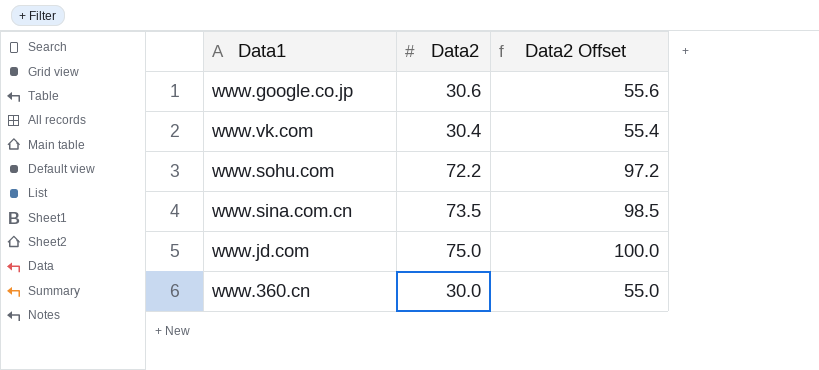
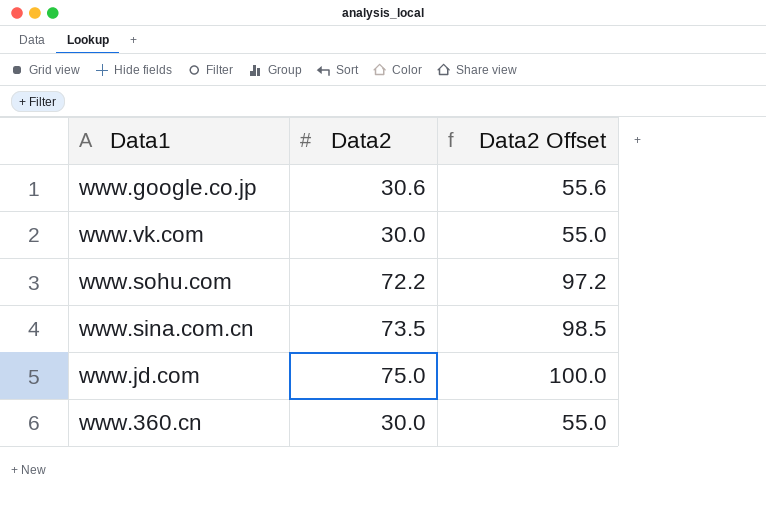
www.vk.com | Data2: 30.4 -> 30.0
www.vk.com | Data2 Offset: 55.4 -> 55.0

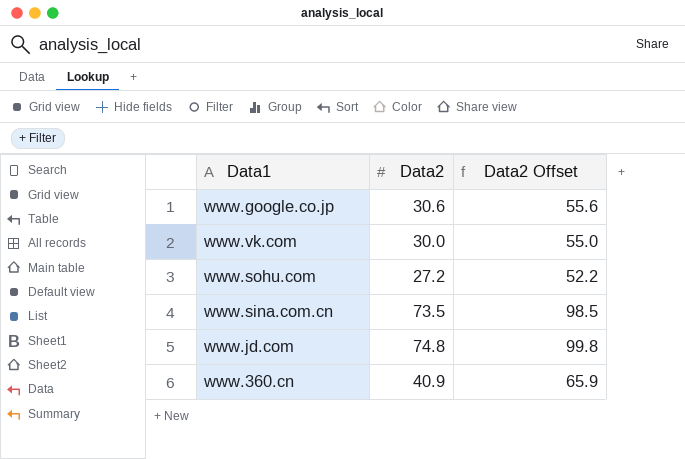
www.sohu.com | Data2: 72.2 -> 27.2
www.sohu.com | Data2 Offset: 97.2 -> 52.2
www.jd.com | Data2: 75.0 -> 74.8
www.jd.com | Data2 Offset: 100.0 -> 99.8
www.360.cn | Data2: 30.0 -> 40.9
www.360.cn | Data2 Offset: 55.0 -> 65.9

